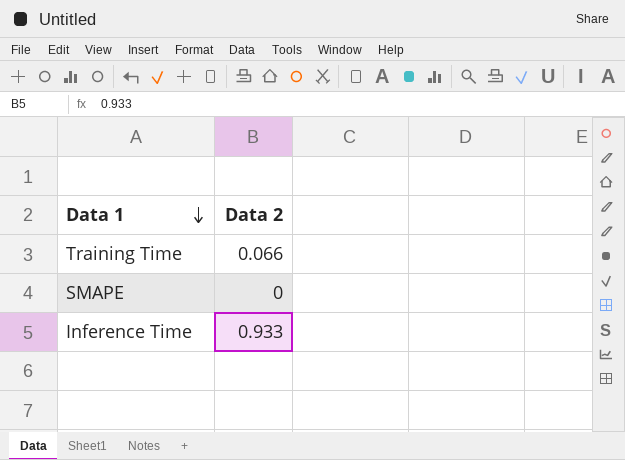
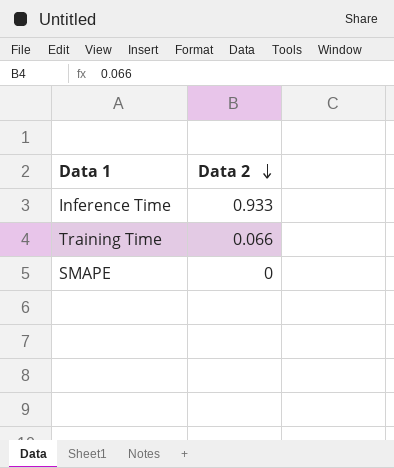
row order: Data 1 descending -> Data 2 descending

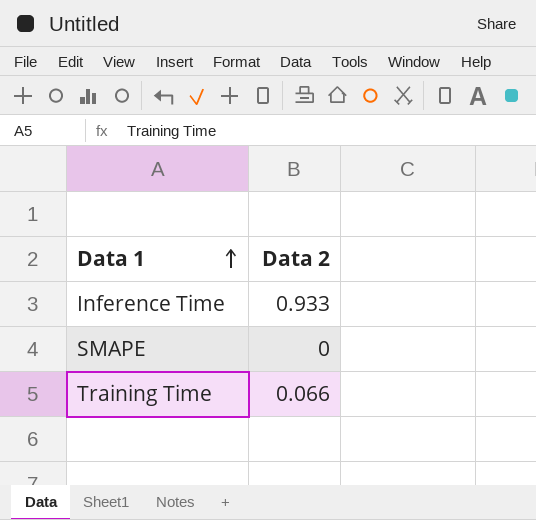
row order: Data 2 descending -> Data 1 ascending

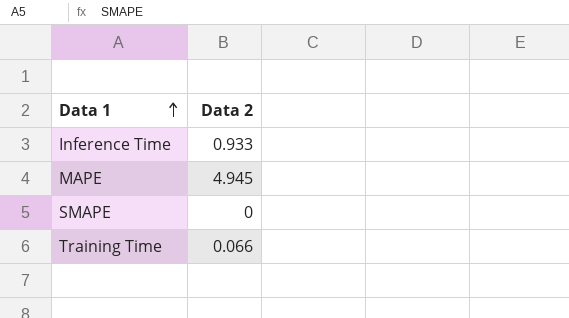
row MAPE: none -> 4.945

